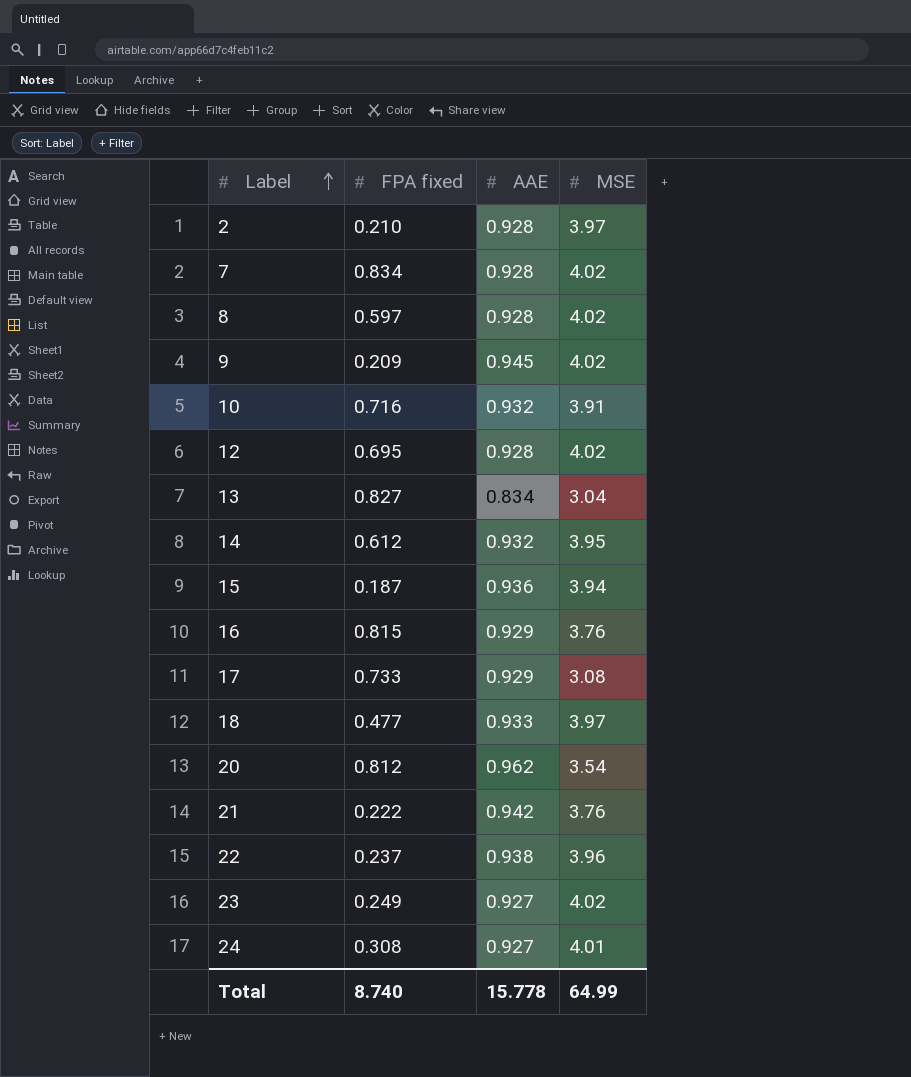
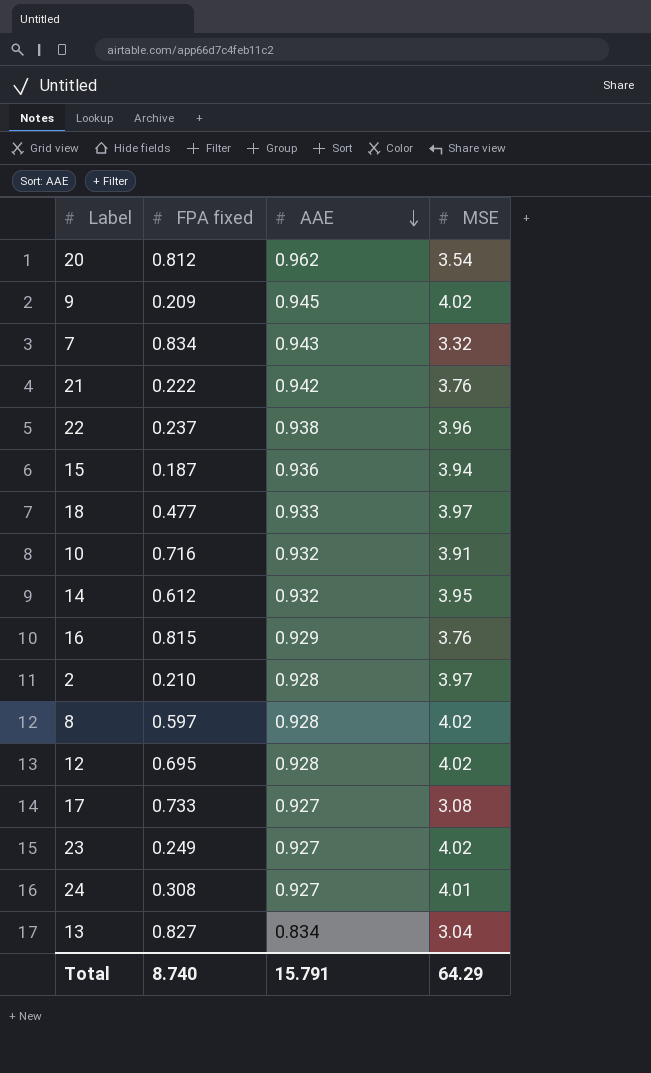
row order: Label ascending -> AAE descending
7 | AAE: 0.928 -> 0.943
7 | MSE: 4.02 -> 3.32
17 | AAE: 0.929 -> 0.927
Total | AAE: 15.778 -> 15.791
Total | MSE: 64.99 -> 64.29

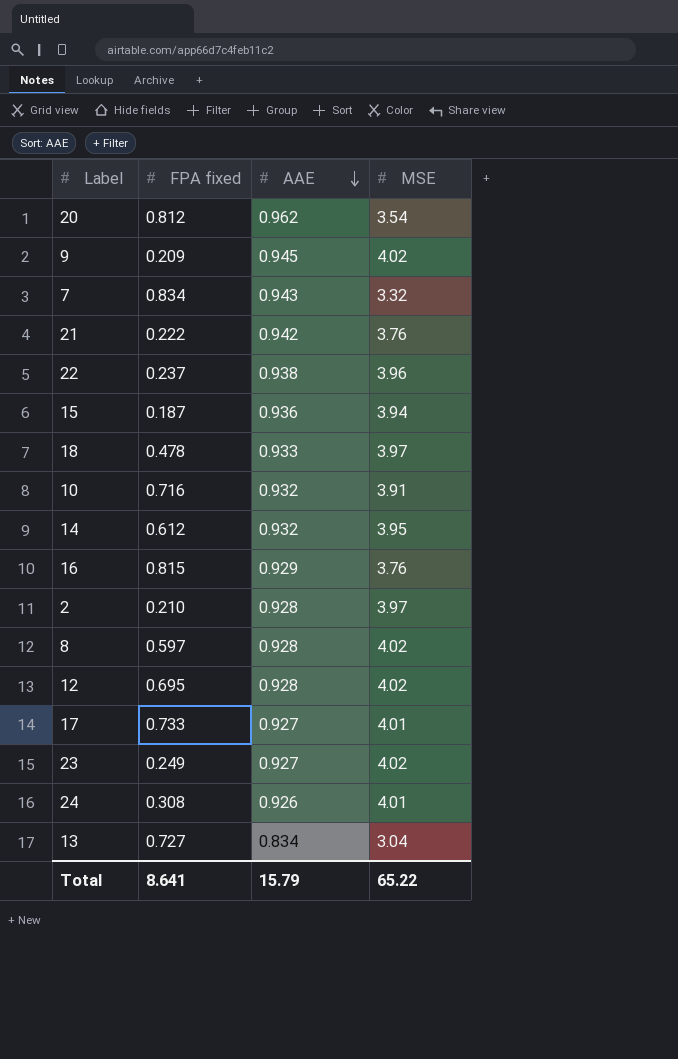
18 | FPA fixed: 0.477 -> 0.478
17 | MSE: 3.08 -> 4.01
24 | AAE: 0.927 -> 0.926
13 | FPA fixed: 0.827 -> 0.727
Total | FPA fixed: 8.740 -> 8.641
Total | AAE: 15.791 -> 15.79
Total | MSE: 64.29 -> 65.22

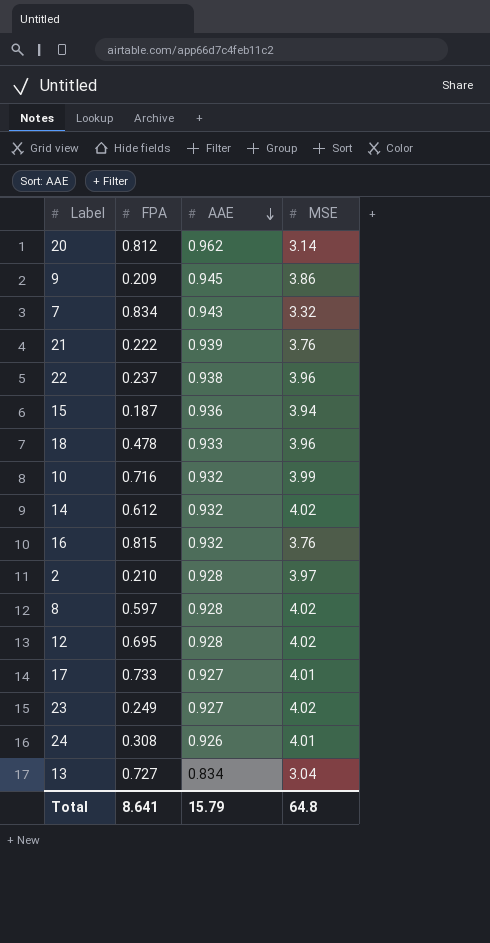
column name: FPA fixed -> FPA
20 | MSE: 3.54 -> 3.14
9 | MSE: 4.02 -> 3.86
21 | AAE: 0.942 -> 0.939
18 | MSE: 3.97 -> 3.96
10 | MSE: 3.91 -> 3.99
14 | MSE: 3.95 -> 4.02
16 | AAE: 0.929 -> 0.932
Total | MSE: 65.22 -> 64.8

